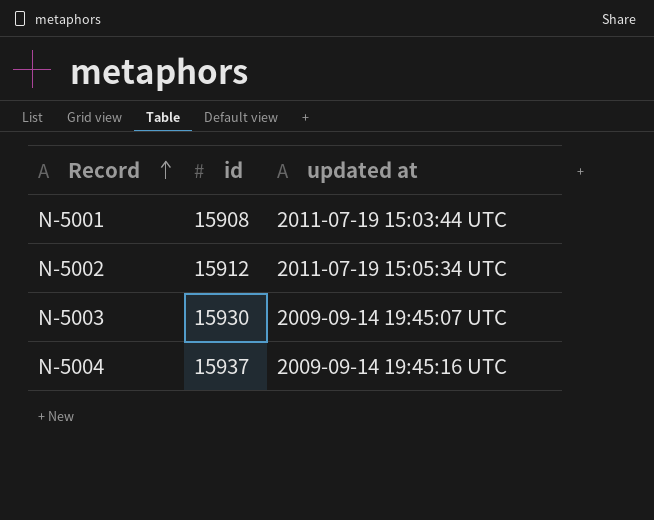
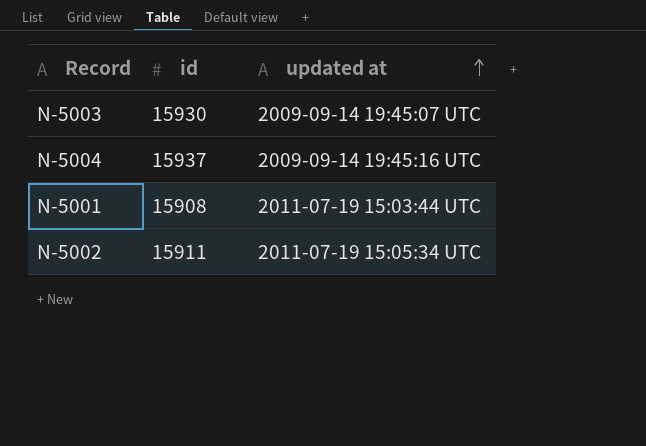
row order: Record ascending -> updated at ascending
N-5002 | id: 15912 -> 15911

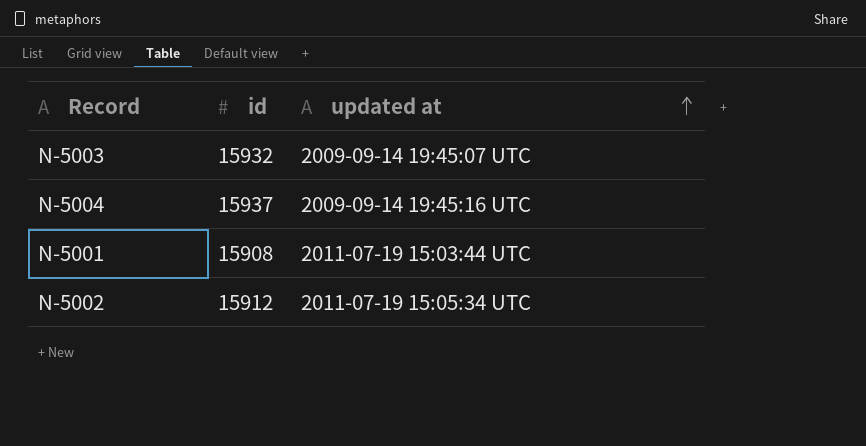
N-5003 | id: 15930 -> 15932
N-5002 | id: 15911 -> 15912

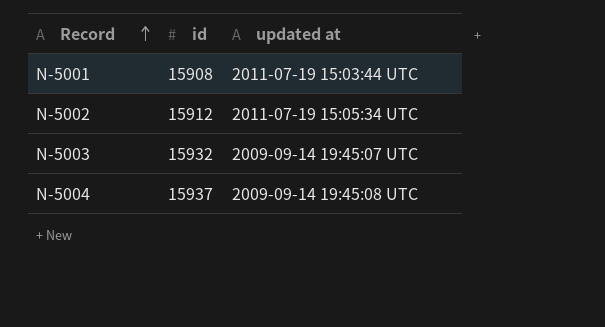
row order: updated at ascending -> Record ascending
N-5004 | updated at: 2009-09-14 19:45:16 UTC -> 2009-09-14 19:45:08 UTC

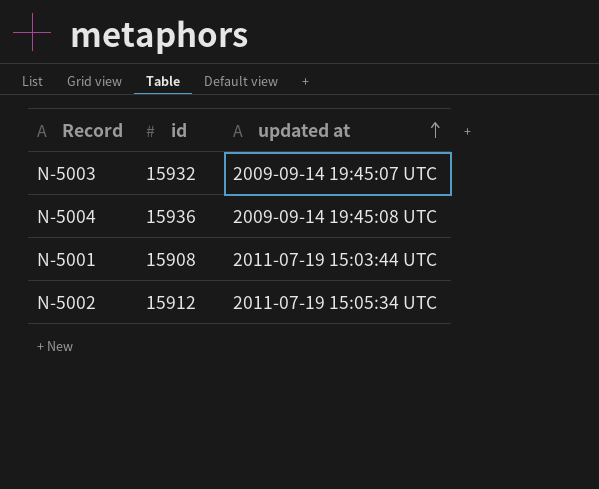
row order: Record ascending -> updated at ascending
N-5004 | id: 15937 -> 15936

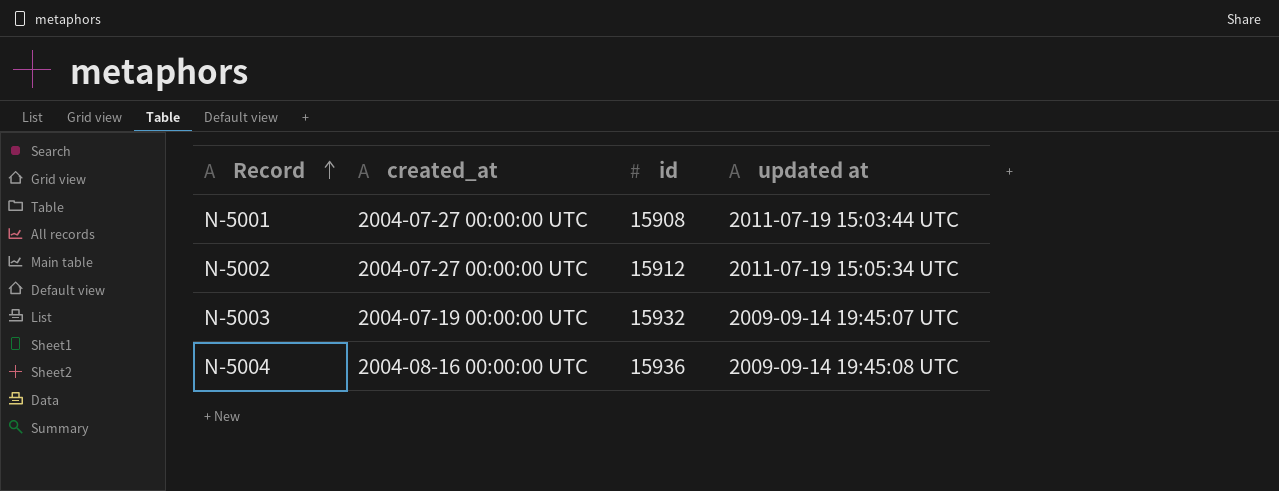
row order: updated at ascending -> Record ascending
column created_at | position: none -> 2

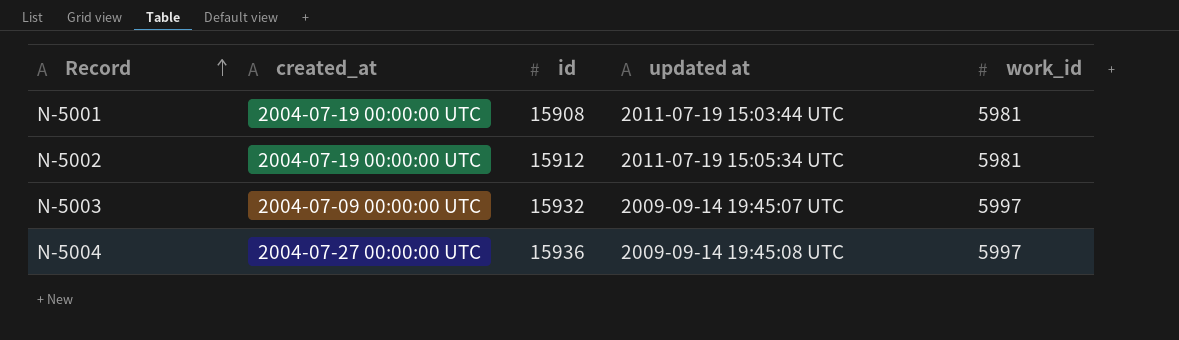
column work_id | position: none -> 5
N-5001 | created_at: 2004-07-27 00:00:00 UTC -> 2004-07-19 00:00:00 UTC
N-5002 | created_at: 2004-07-27 00:00:00 UTC -> 2004-07-19 00:00:00 UTC
N-5003 | created_at: 2004-07-19 00:00:00 UTC -> 2004-07-09 00:00:00 UTC
N-5004 | created_at: 2004-08-16 00:00:00 UTC -> 2004-07-27 00:00:00 UTC

